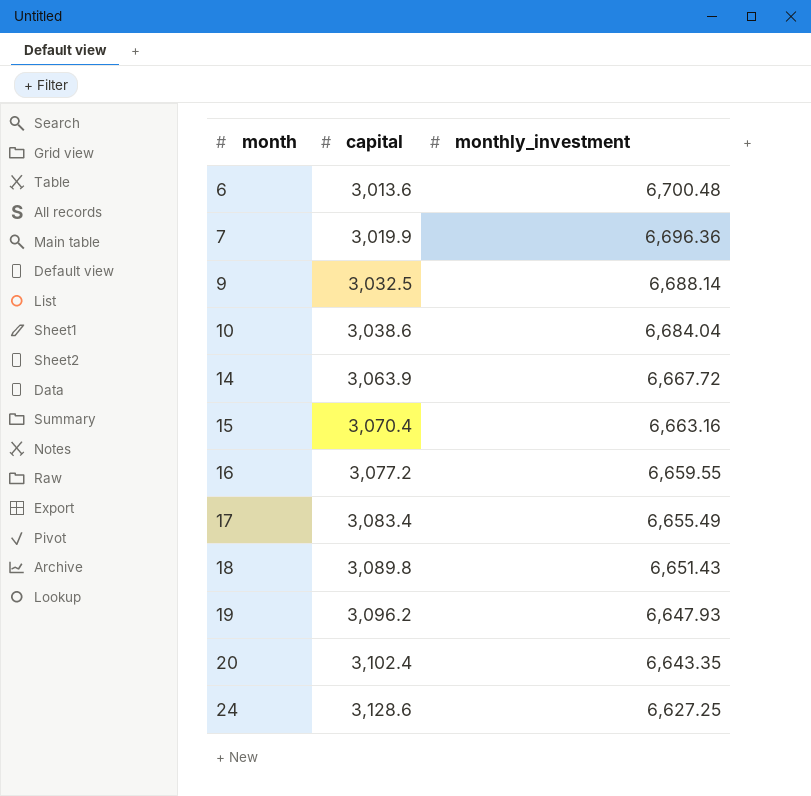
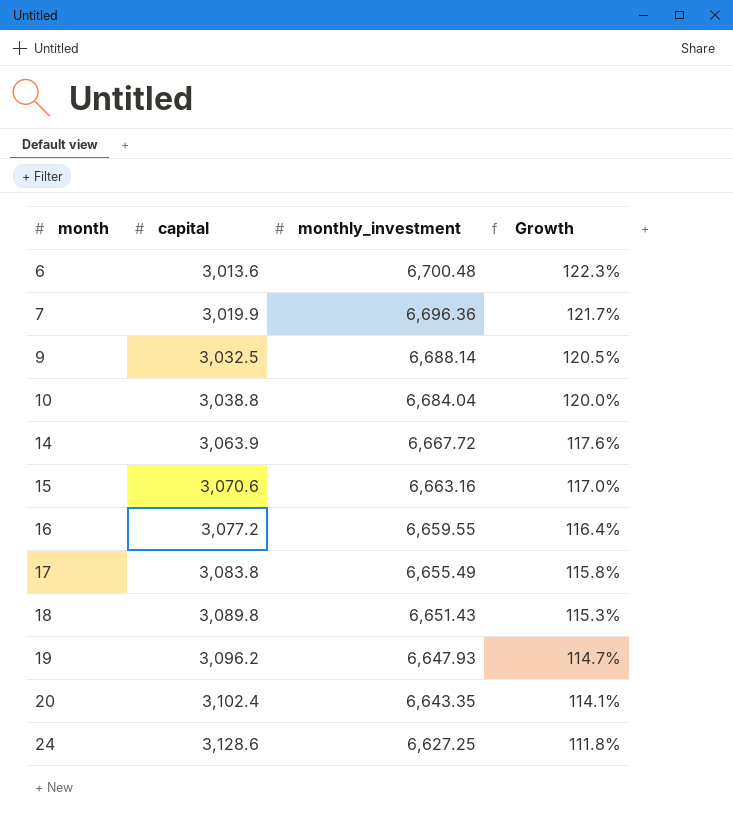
column Growth | formula: none -> ([monthly_investment] - [capital]) / [capital]
10 | capital: 3,038.6 -> 3,038.8
15 | capital: 3,070.4 -> 3,070.6
17 | capital: 3,083.4 -> 3,083.8

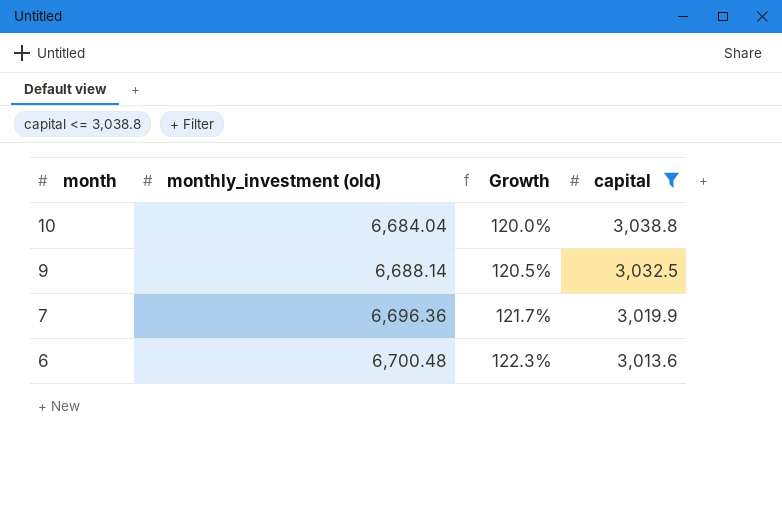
filter: none -> capital <= 3,038.8
row order: month ascending -> month descending
column name: monthly_investment -> monthly_investment (old)
column capital | position: 2 -> 4

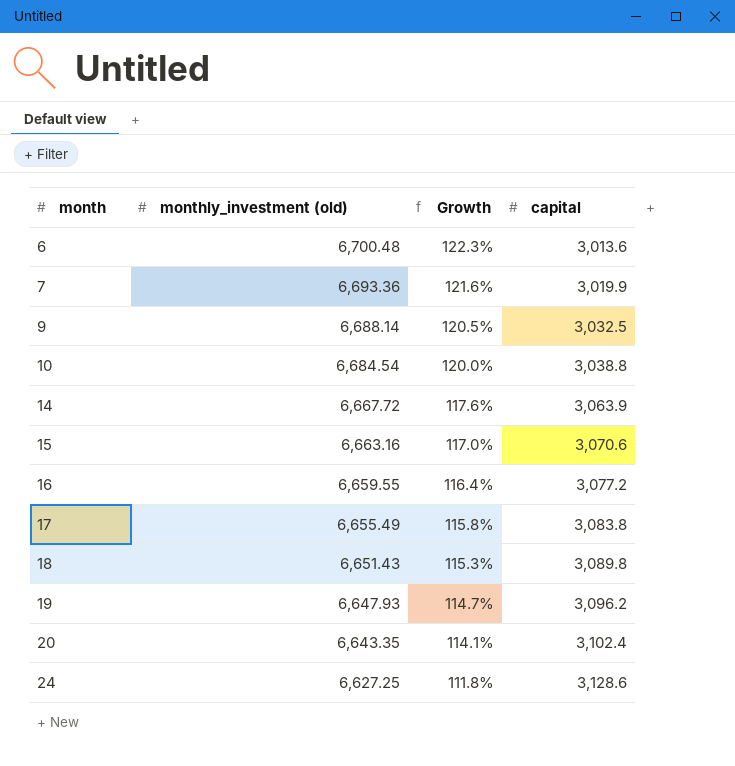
filter: capital <= 3,038.8 -> none
row order: month descending -> month ascending
7 | monthly_investment (old): 6,696.36 -> 6,693.36
7 | Growth: 121.7% -> 121.6%
10 | monthly_investment (old): 6,684.04 -> 6,684.54

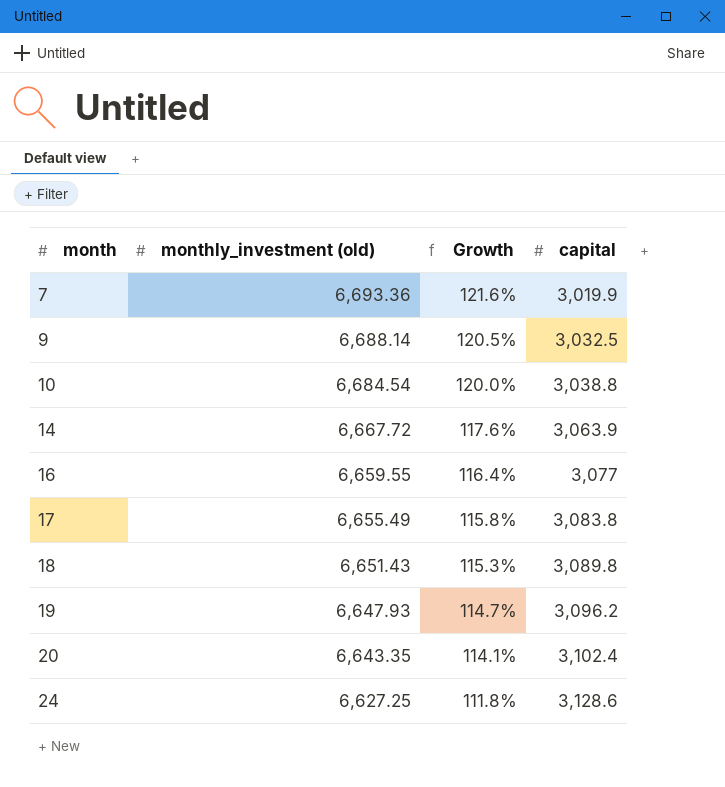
row 6: 6,700.48 | 122.3% | 3,013.6 -> none
row 15: 6,663.16 | 117.0% | 3,070.6 -> none
16 | capital: 3,077.2 -> 3,077

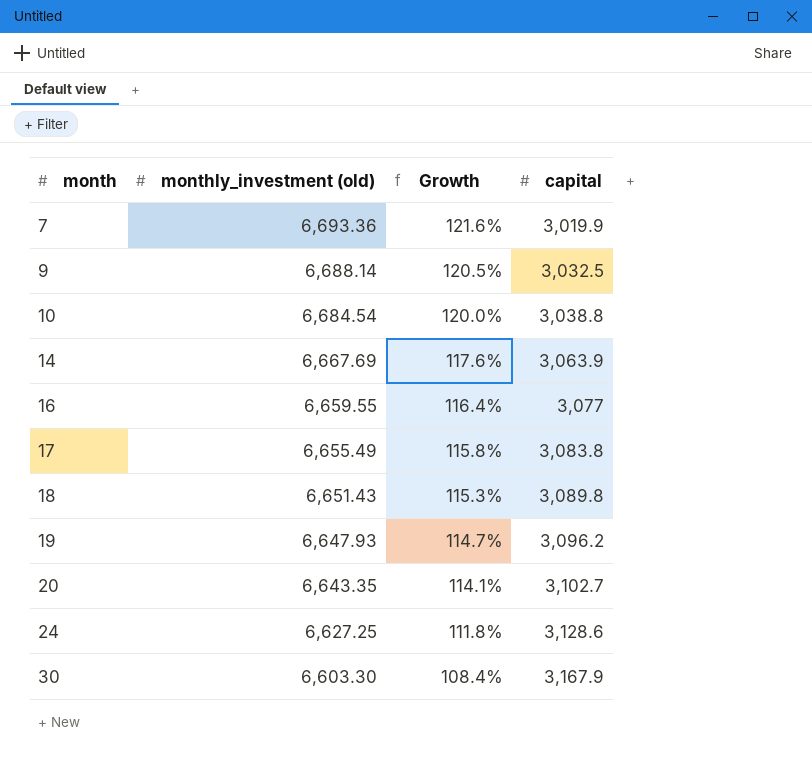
14 | monthly_investment (old): 6,667.72 -> 6,667.69
20 | capital: 3,102.4 -> 3,102.7
row 30: none -> 6,603.30 | 108.4% | 3,167.9

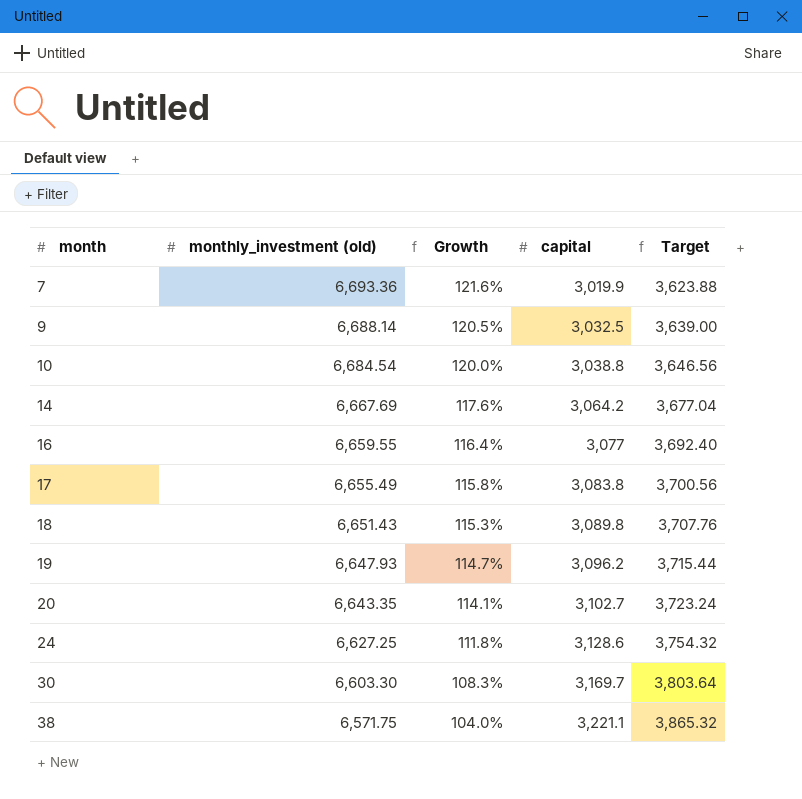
column Target | formula: none -> [capital] * 1.2
14 | capital: 3,063.9 -> 3,064.2
30 | Growth: 108.4% -> 108.3%
30 | capital: 3,167.9 -> 3,169.7
row 38: none -> 6,571.75 | 104.0% | 3,221.1 | 3,865.32

